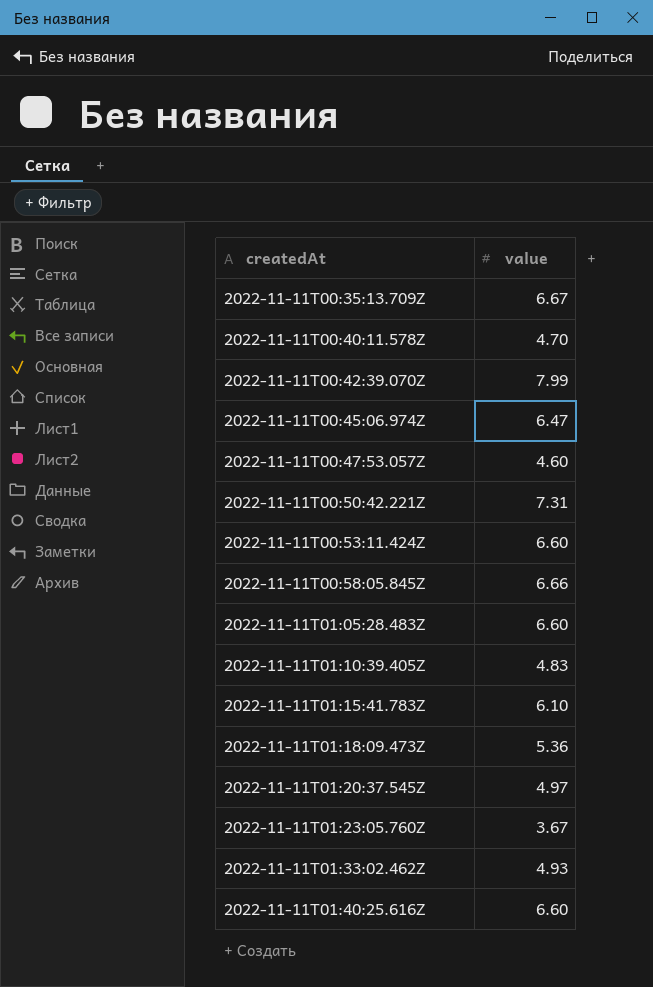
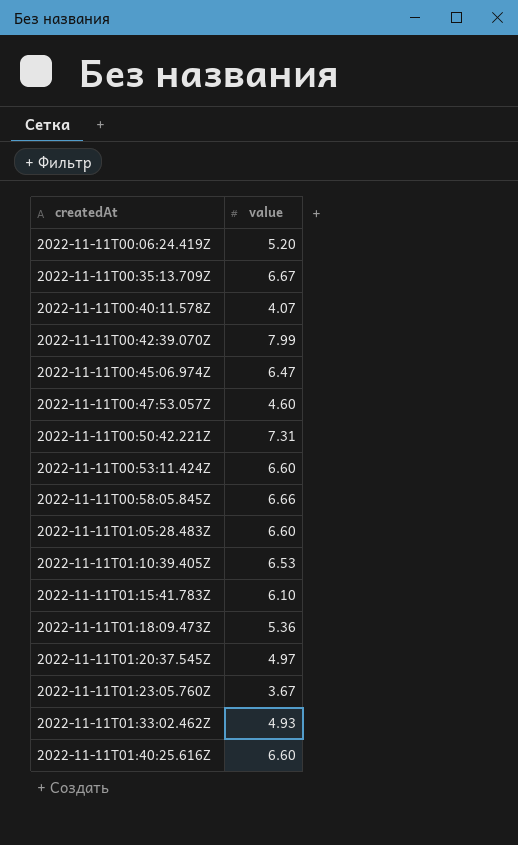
row 2022-11-11T00:06:24.419Z: none -> 5.20
2022-11-11T00:40:11.578Z | value: 4.70 -> 4.07
2022-11-11T01:10:39.405Z | value: 4.83 -> 6.53

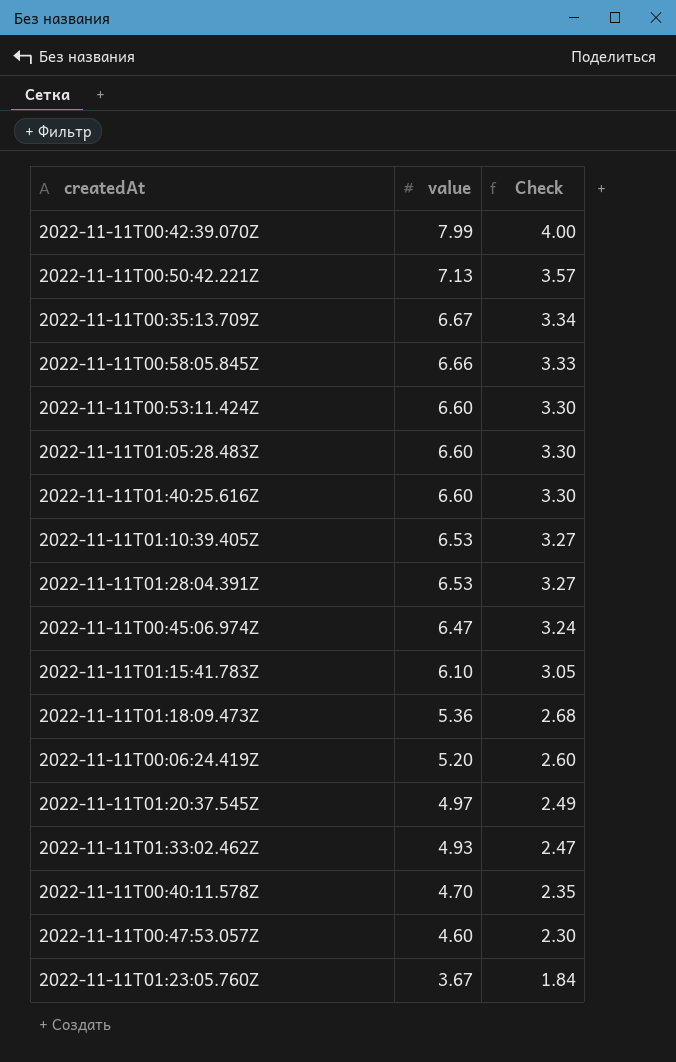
row order: createdAt ascending -> value descending
column Check | formula: none -> [value] * 0.5
2022-11-11T00:50:42.221Z | value: 7.31 -> 7.13
row 2022-11-11T01:28:04.391Z: none -> 6.53 | 3.27
2022-11-11T00:40:11.578Z | value: 4.07 -> 4.70

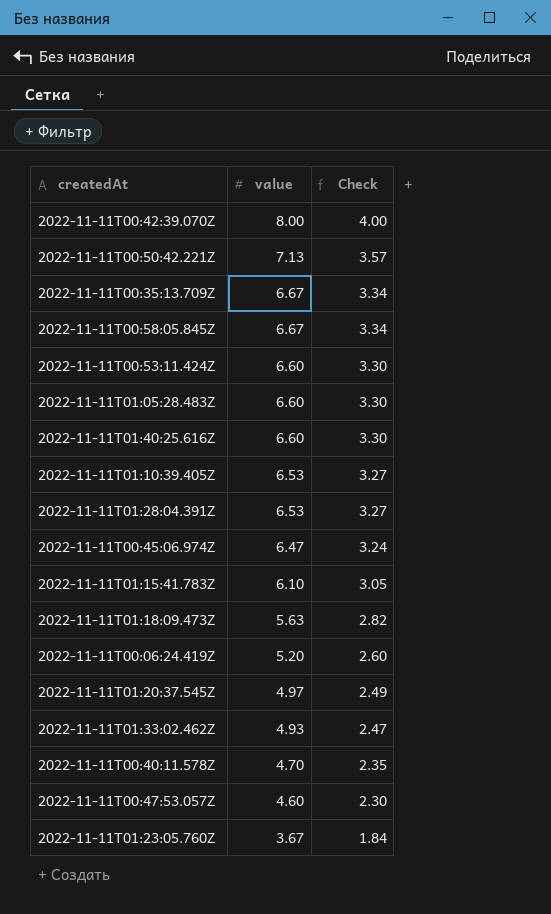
2022-11-11T00:42:39.070Z | value: 7.99 -> 8.00
2022-11-11T00:58:05.845Z | value: 6.66 -> 6.67
2022-11-11T00:58:05.845Z | Check: 3.33 -> 3.34
2022-11-11T01:18:09.473Z | value: 5.36 -> 5.63
2022-11-11T01:18:09.473Z | Check: 2.68 -> 2.82

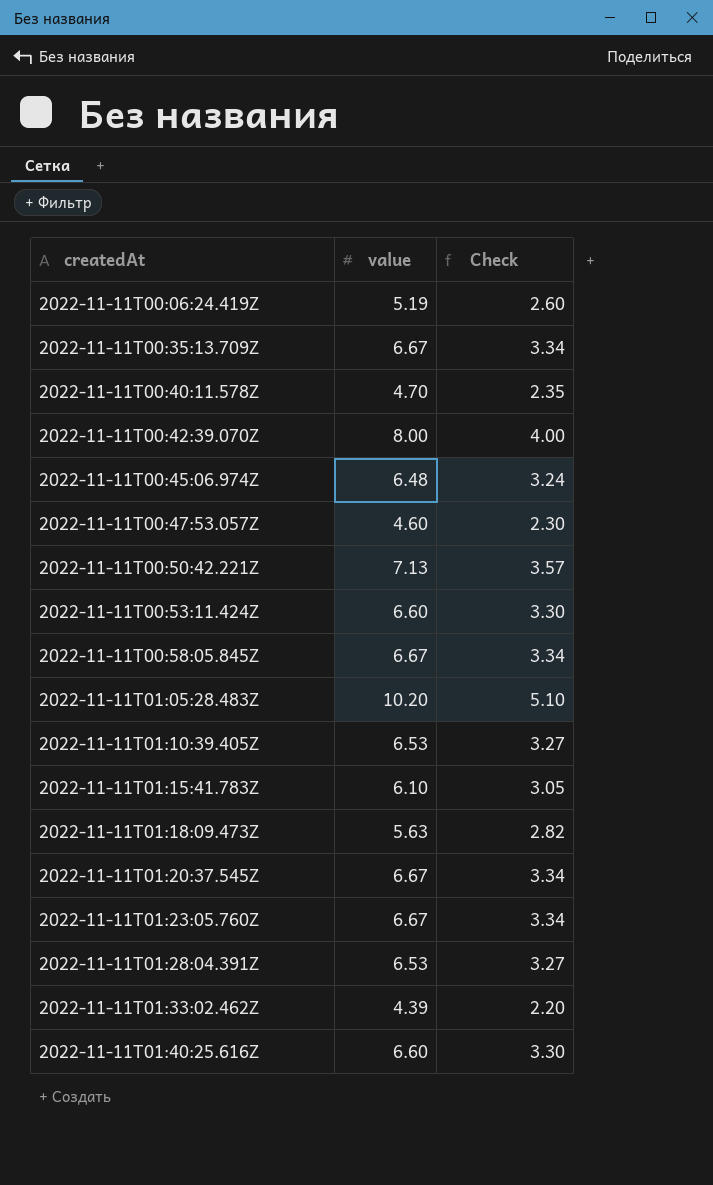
row order: value descending -> createdAt ascending
2022-11-11T00:06:24.419Z | value: 5.20 -> 5.19
2022-11-11T00:45:06.974Z | value: 6.47 -> 6.48
2022-11-11T01:05:28.483Z | value: 6.60 -> 10.20
2022-11-11T01:05:28.483Z | Check: 3.30 -> 5.10
2022-11-11T01:20:37.545Z | value: 4.97 -> 6.67
2022-11-11T01:20:37.545Z | Check: 2.49 -> 3.34
2022-11-11T01:23:05.760Z | value: 3.67 -> 6.67
2022-11-11T01:23:05.760Z | Check: 1.84 -> 3.34
2022-11-11T01:33:02.462Z | value: 4.93 -> 4.39
2022-11-11T01:33:02.462Z | Check: 2.47 -> 2.20

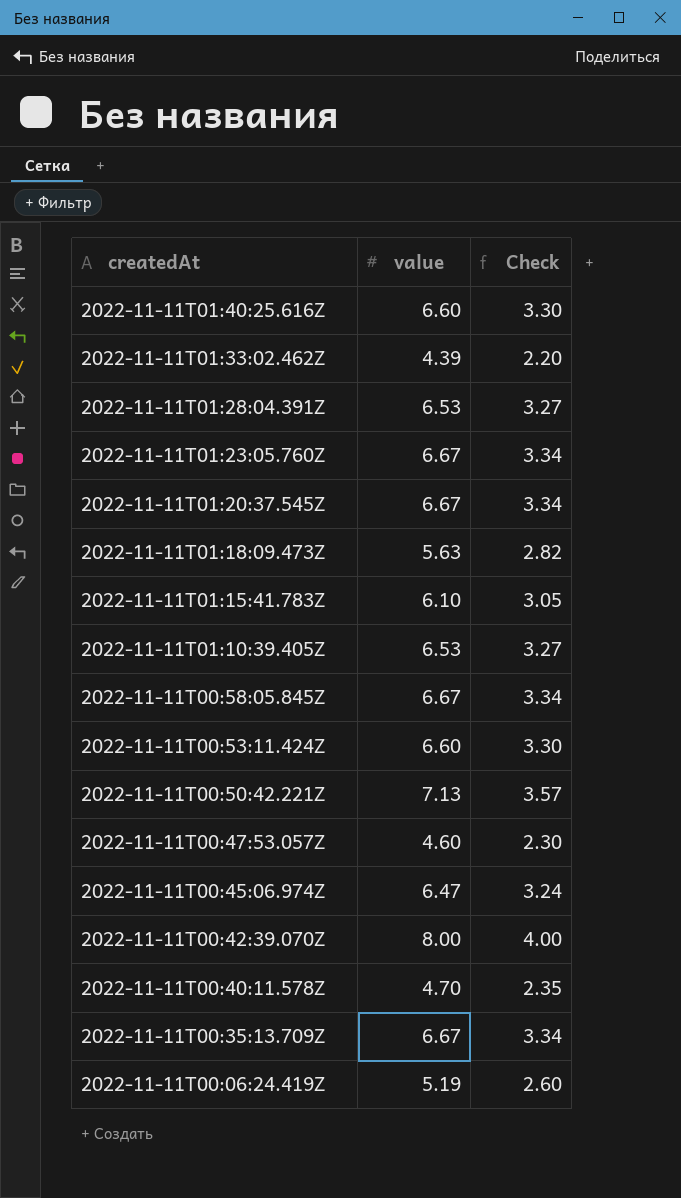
row order: createdAt ascending -> createdAt descending
row 2022-11-11T01:05:28.483Z: 10.20 | 5.10 -> none
2022-11-11T00:45:06.974Z | value: 6.48 -> 6.47

